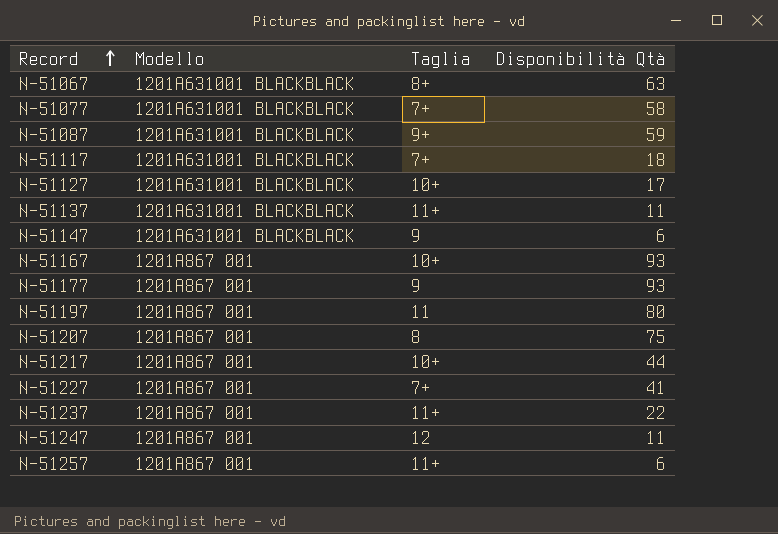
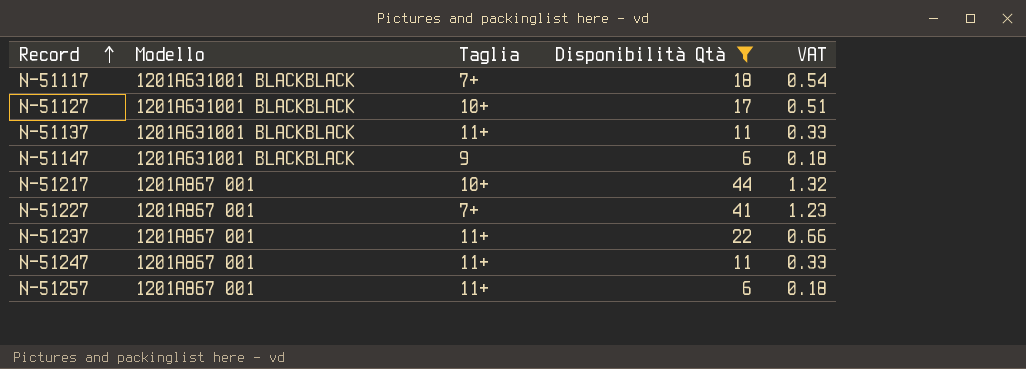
filter: none -> Disponibilità Qtà <= 44
column VAT | formula: none -> [Disponibilità Qtà] * 0.03
N-51247 | Taglia: 12 -> 11+

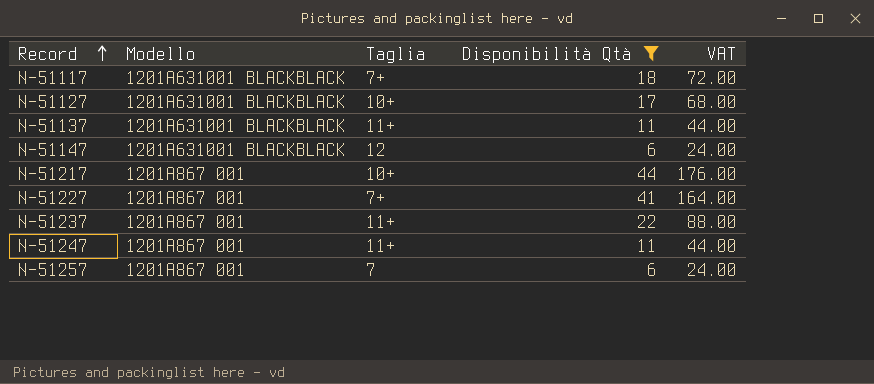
column VAT | formula: [Disponibilità Qtà] * 0.03 -> [Disponibilità Qtà] * 4
N-51147 | Taglia: 9 -> 12
N-51257 | Taglia: 11+ -> 7

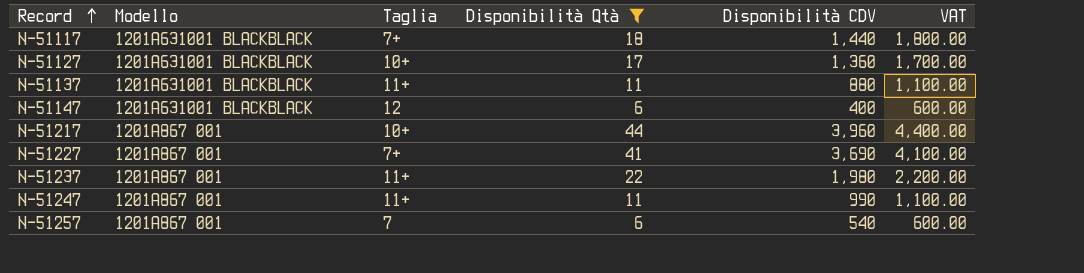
column Disponibilità CDV | position: none -> 5
column VAT | formula: [Disponibilità Qtà] * 4 -> [Disponibilità Qtà] * 100

